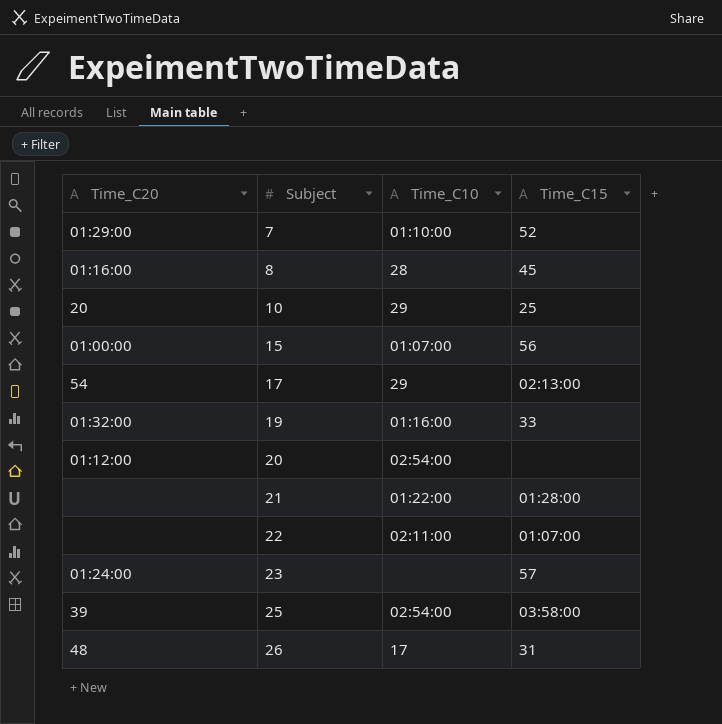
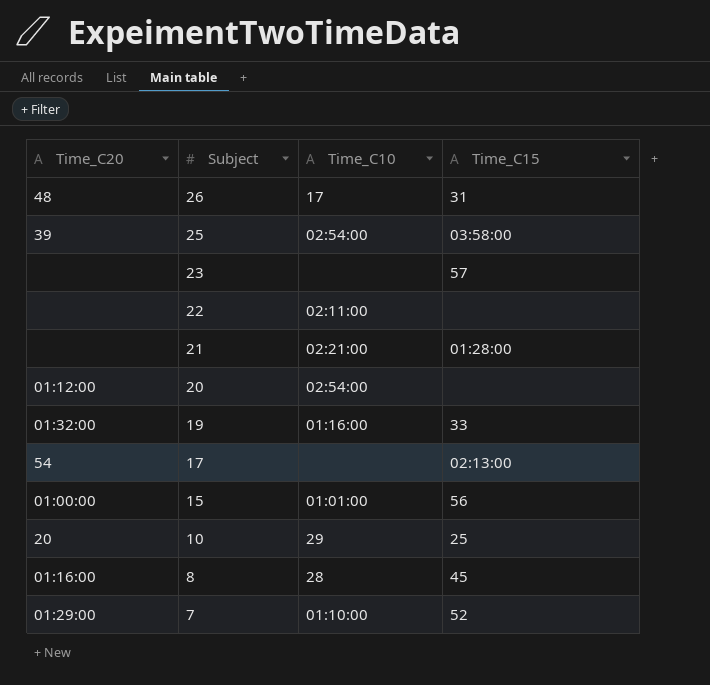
row order: Subject ascending -> Subject descending
23 | Time_C20: 01:24:00 -> none
22 | Time_C15: 01:07:00 -> none
21 | Time_C10: 01:22:00 -> 02:21:00
17 | Time_C10: 29 -> none
15 | Time_C10: 01:07:00 -> 01:01:00

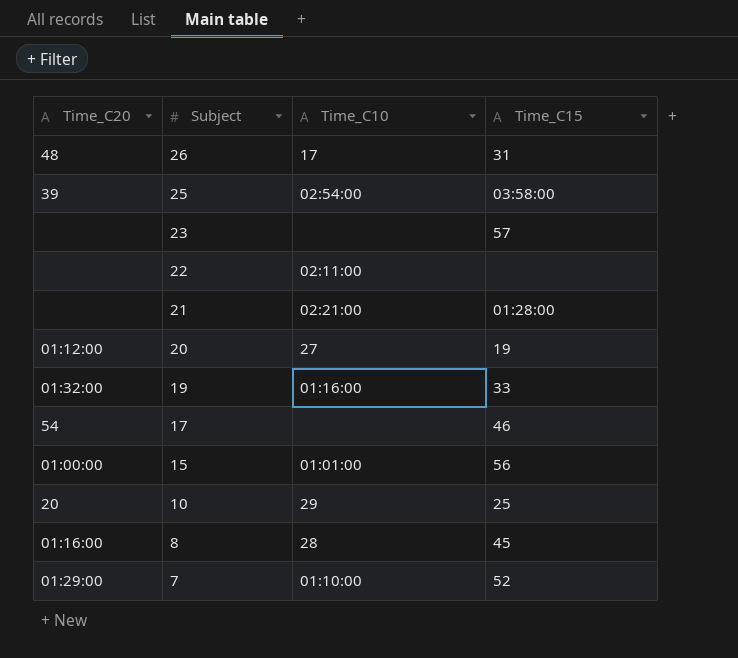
20 | Time_C10: 02:54:00 -> 27
20 | Time_C15: none -> 19
17 | Time_C15: 02:13:00 -> 46

